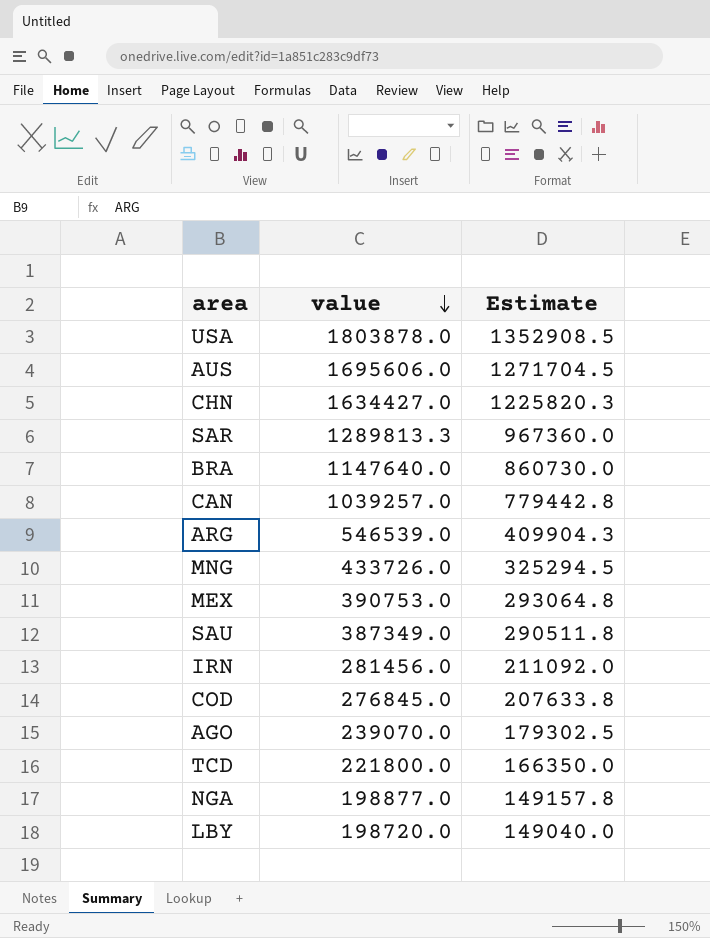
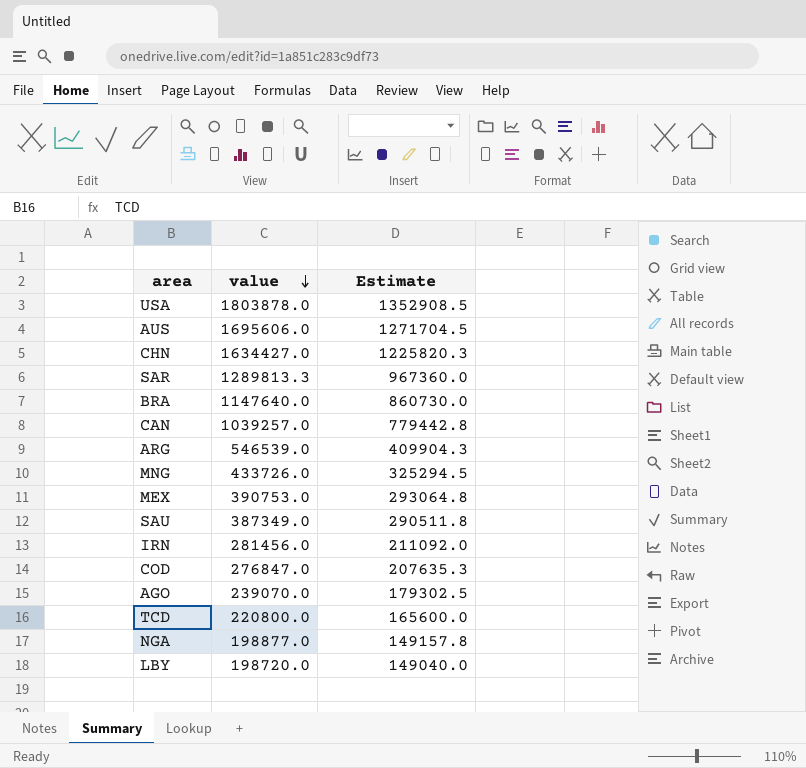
COD | value: 276845.0 -> 276847.0
COD | Estimate: 207633.8 -> 207635.3
TCD | value: 221800.0 -> 220800.0
TCD | Estimate: 166350.0 -> 165600.0

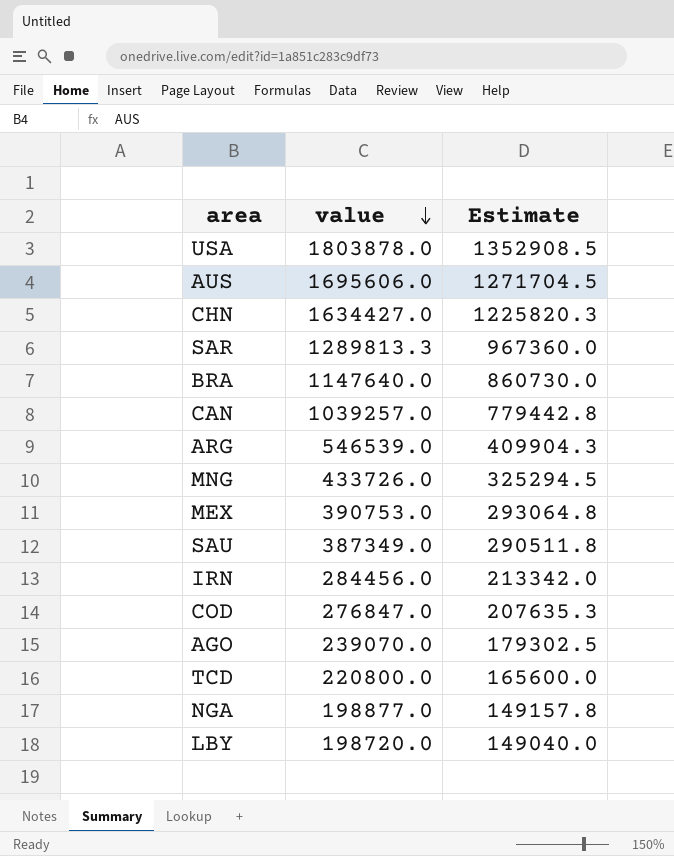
IRN | value: 281456.0 -> 284456.0
IRN | Estimate: 211092.0 -> 213342.0

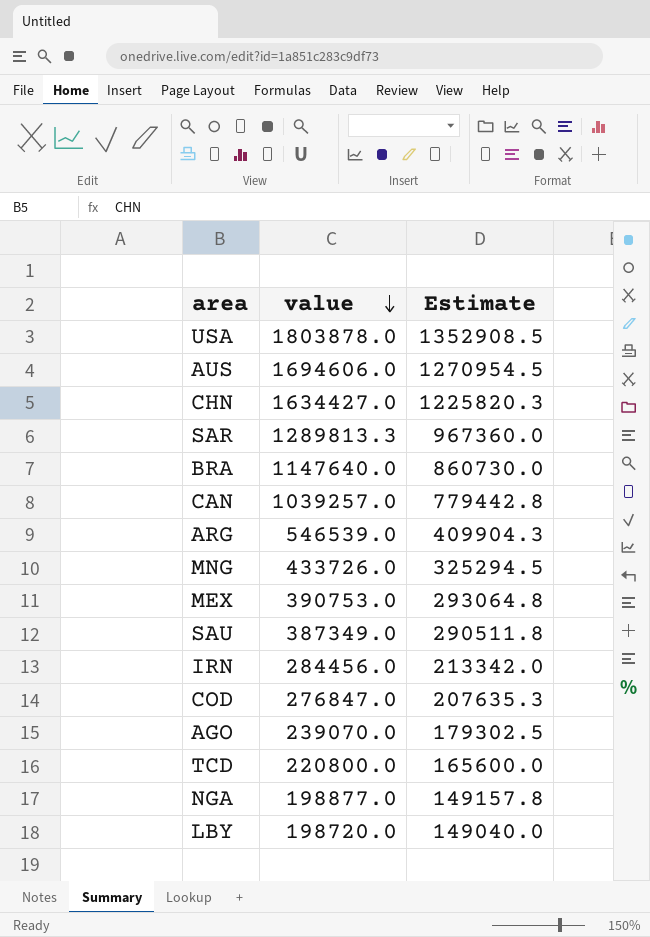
AUS | value: 1695606.0 -> 1694606.0
AUS | Estimate: 1271704.5 -> 1270954.5

